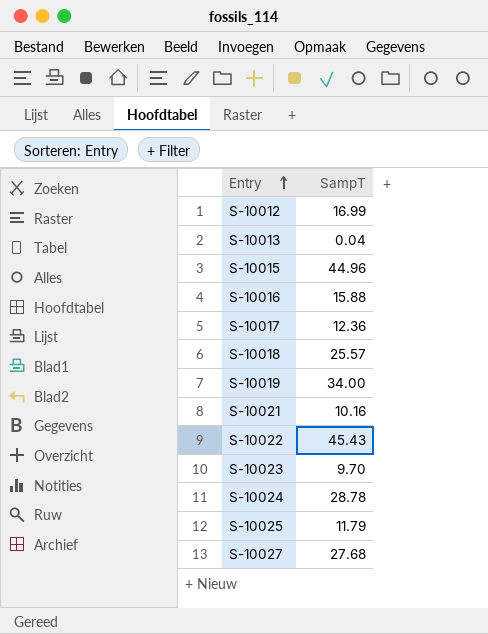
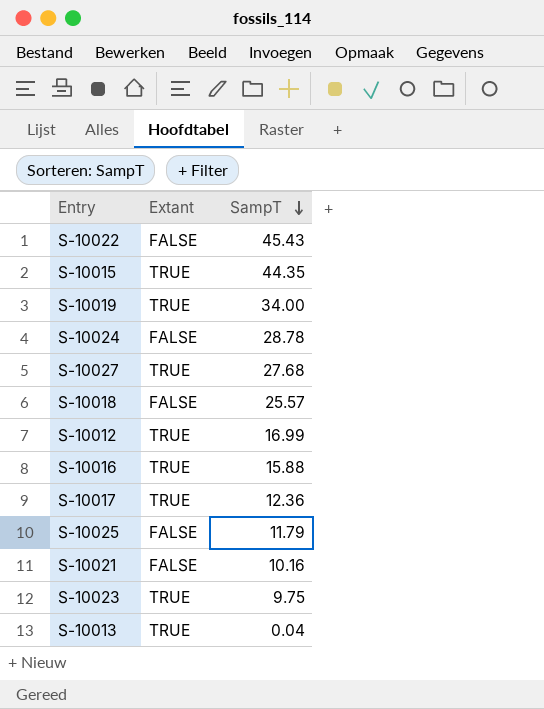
row order: Entry ascending -> SampT descending
column Extant | position: none -> 2
S-10015 | SampT: 44.96 -> 44.35
S-10023 | SampT: 9.70 -> 9.75

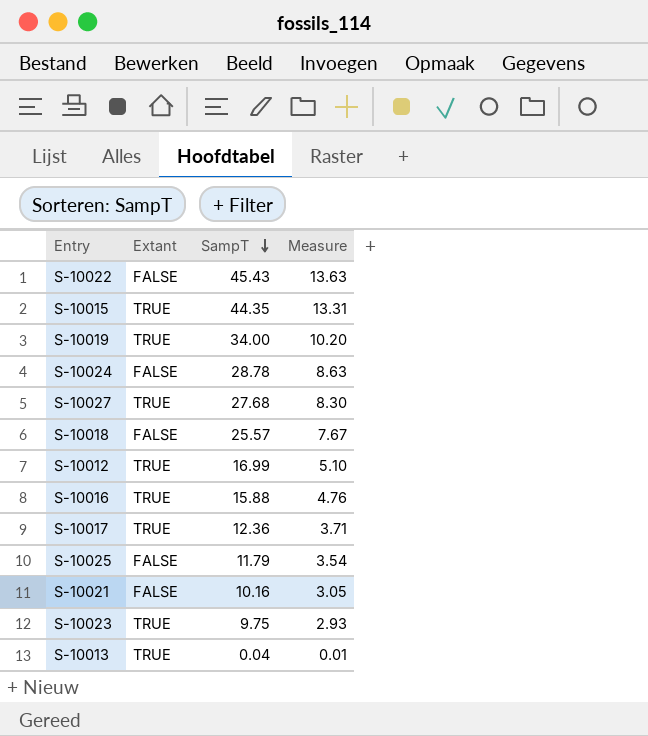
column Measure | formula: none -> [SampT] * 0.3

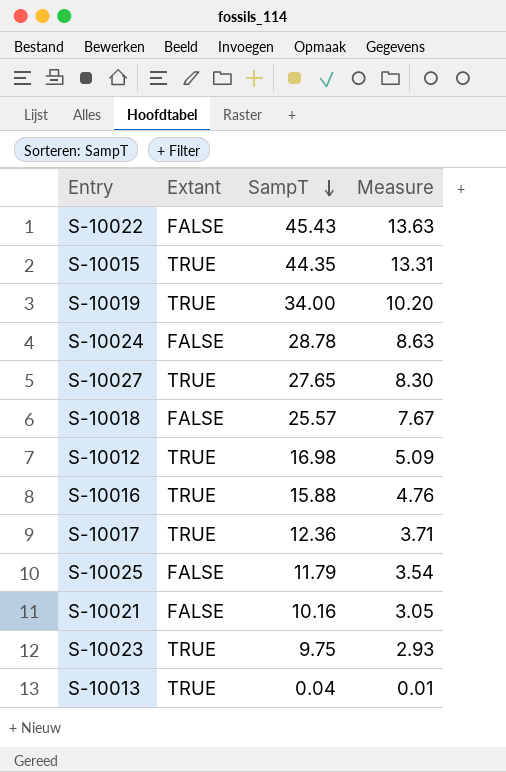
S-10027 | SampT: 27.68 -> 27.65
S-10012 | SampT: 16.99 -> 16.98
S-10012 | Measure: 5.10 -> 5.09

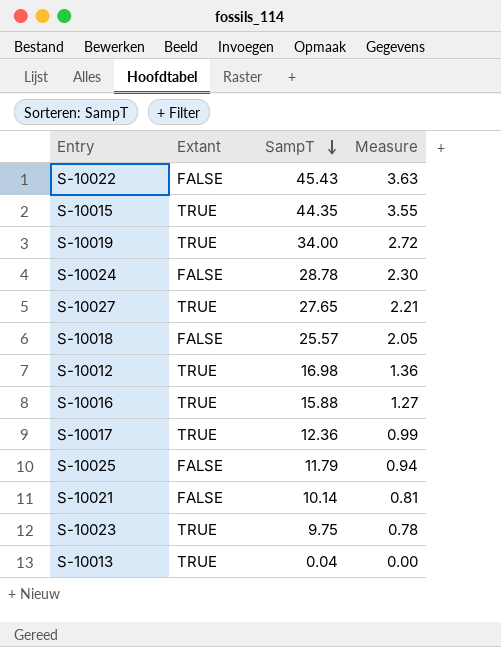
column Measure | formula: [SampT] * 0.3 -> [SampT] * 0.08
S-10021 | SampT: 10.16 -> 10.14

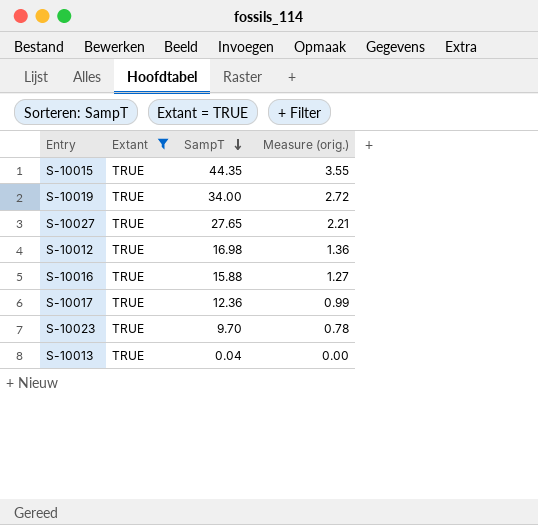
filter: none -> Extant = TRUE
column name: Measure -> Measure (orig.)
S-10023 | SampT: 9.75 -> 9.70

